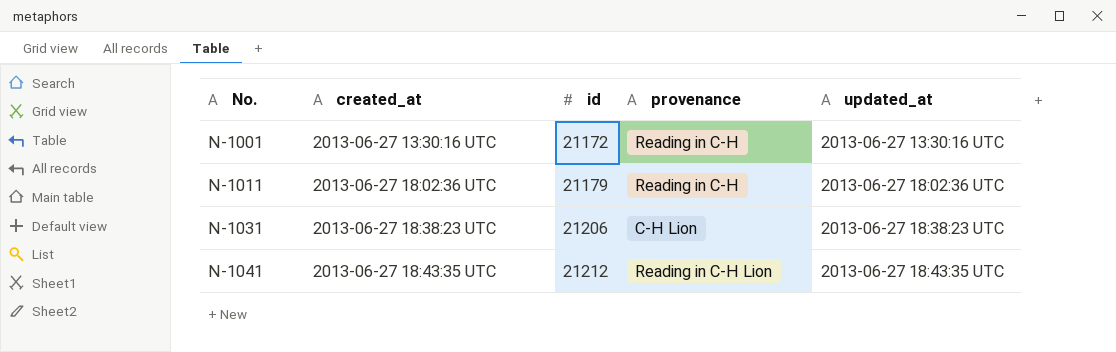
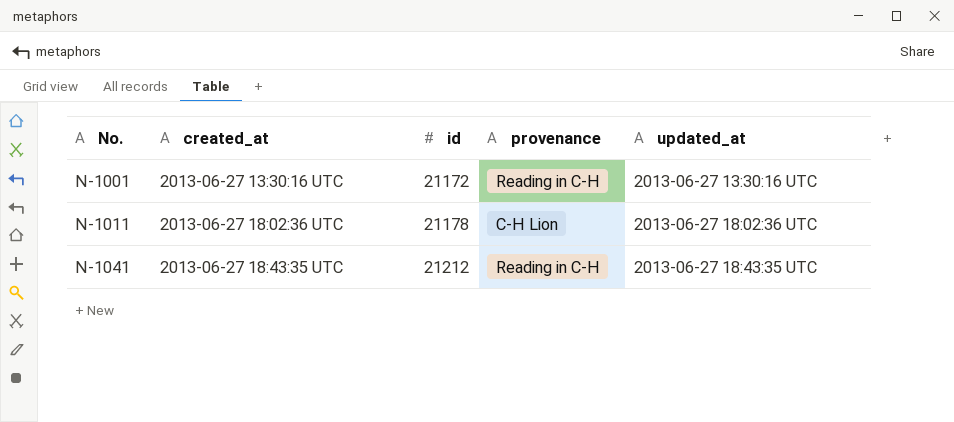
row N-1031: 2013-06-27 18:38:23 UTC | 21206 | C-H Lion | 2013-06-27 18:38:23 UTC -> none
N-1011 | id: 21179 -> 21178
N-1011 | provenance: Reading in C-H -> C-H Lion
N-1041 | provenance: Reading in C-H Lion -> Reading in C-H

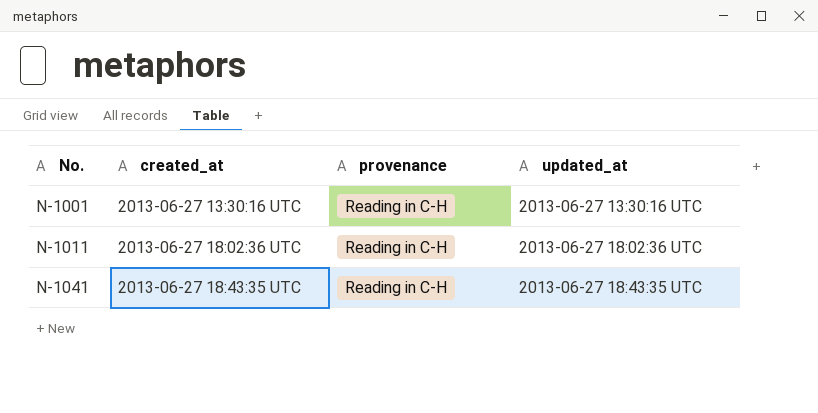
column id | position: 3 -> none
N-1011 | provenance: C-H Lion -> Reading in C-H

